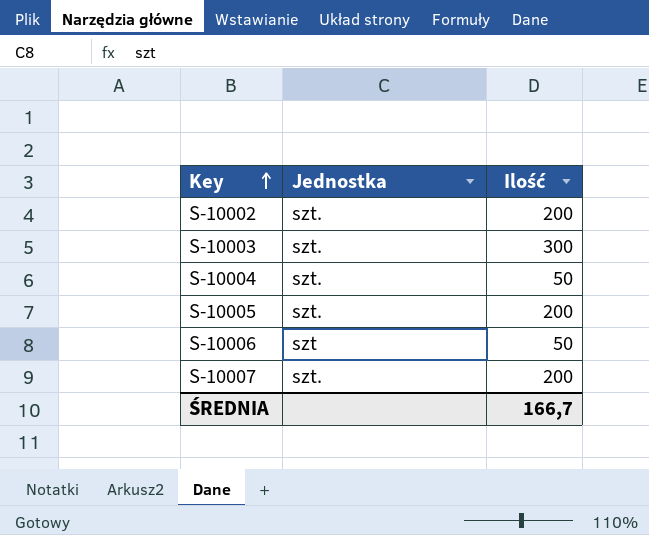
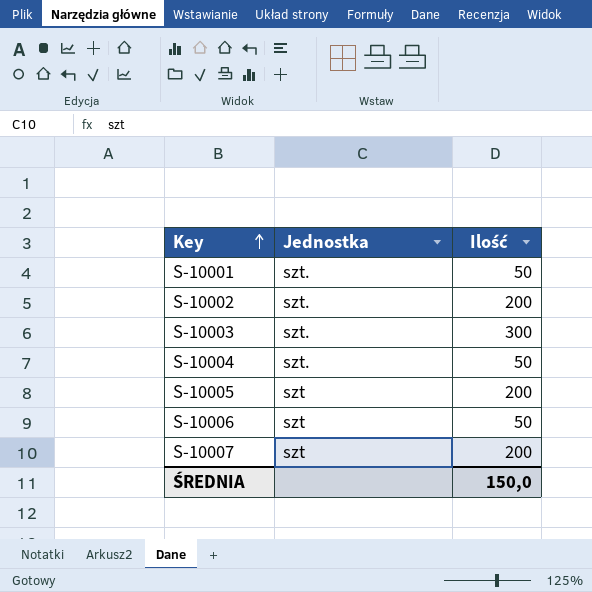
row S-10001: none -> szt. | 50
S-10005 | Jednostka: szt. -> szt
S-10007 | Jednostka: szt. -> szt
ŚREDNIA | Ilość: 166,7 -> 150,0

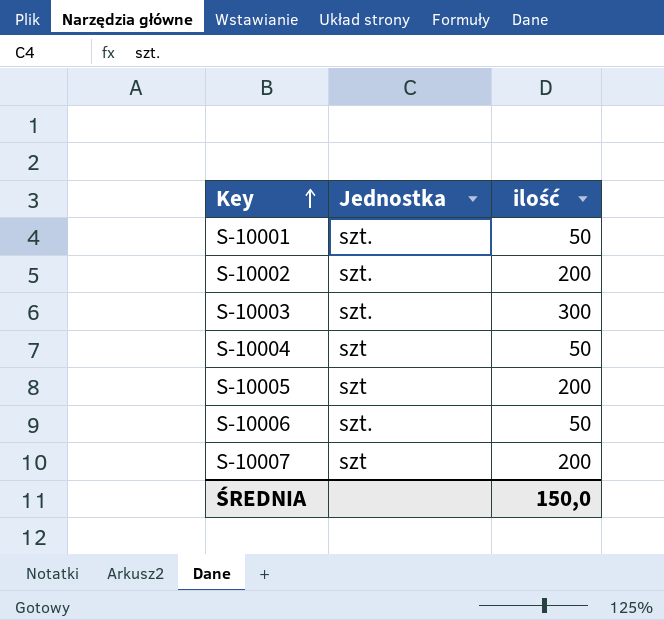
column name: Ilość -> ilość
S-10004 | Jednostka: szt. -> szt
S-10006 | Jednostka: szt -> szt.

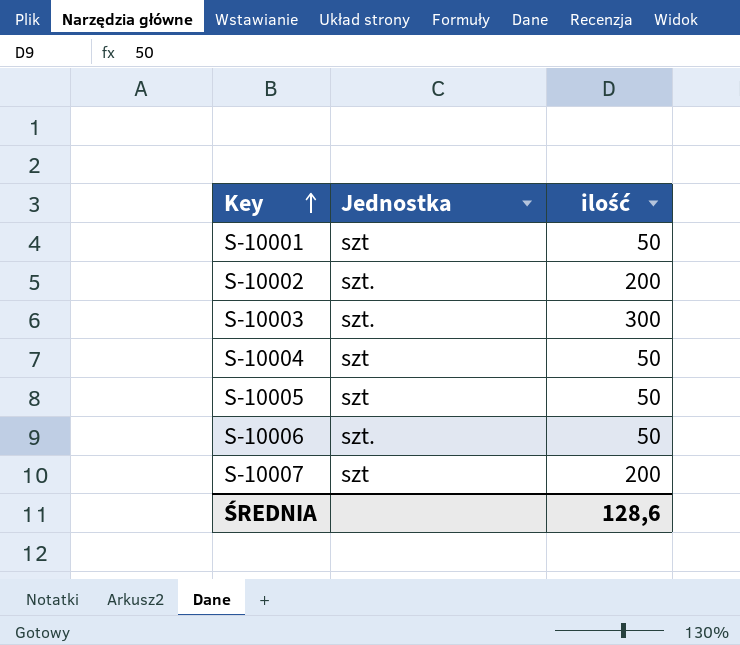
S-10001 | Jednostka: szt. -> szt
S-10005 | ilość: 200 -> 50
ŚREDNIA | ilość: 150,0 -> 128,6

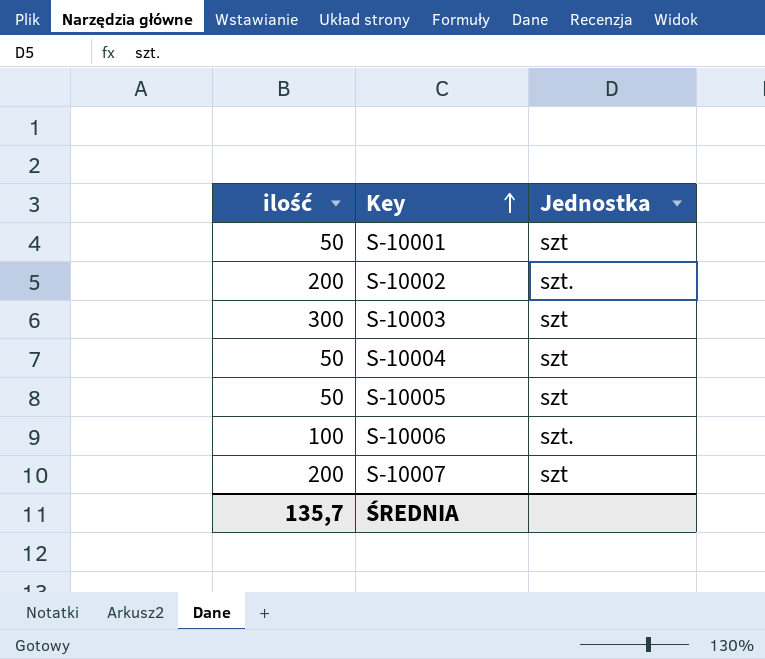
column ilość | position: 3 -> 1
S-10003 | Jednostka: szt. -> szt
S-10006 | ilość: 50 -> 100
ŚREDNIA | ilość: 128,6 -> 135,7

